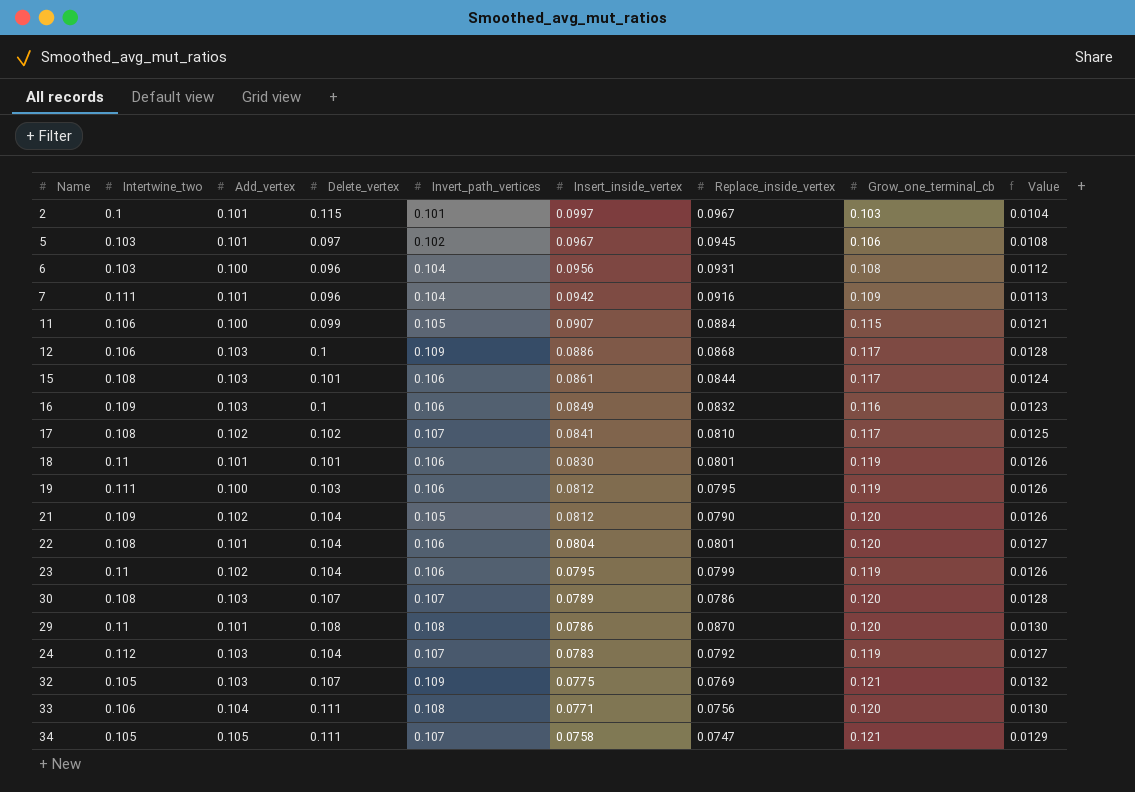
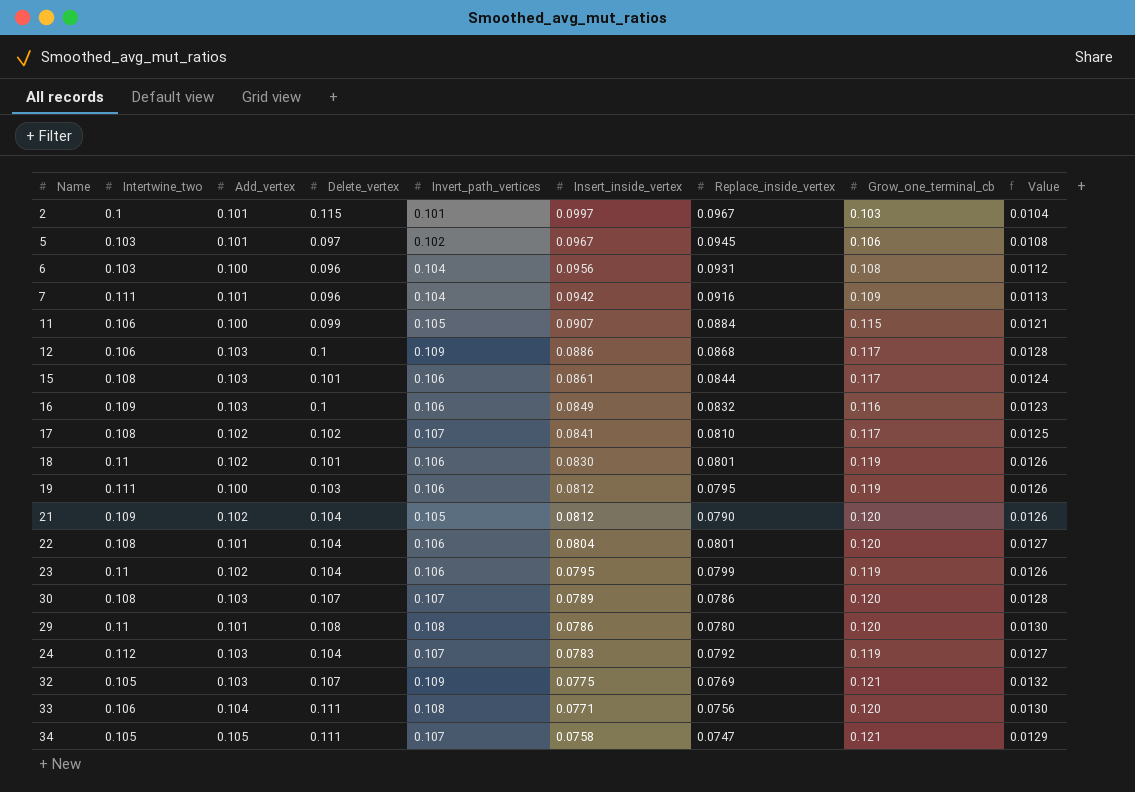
18 | Add_vertex: 0.101 -> 0.102
29 | Replace_inside_vertex: 0.0870 -> 0.0780

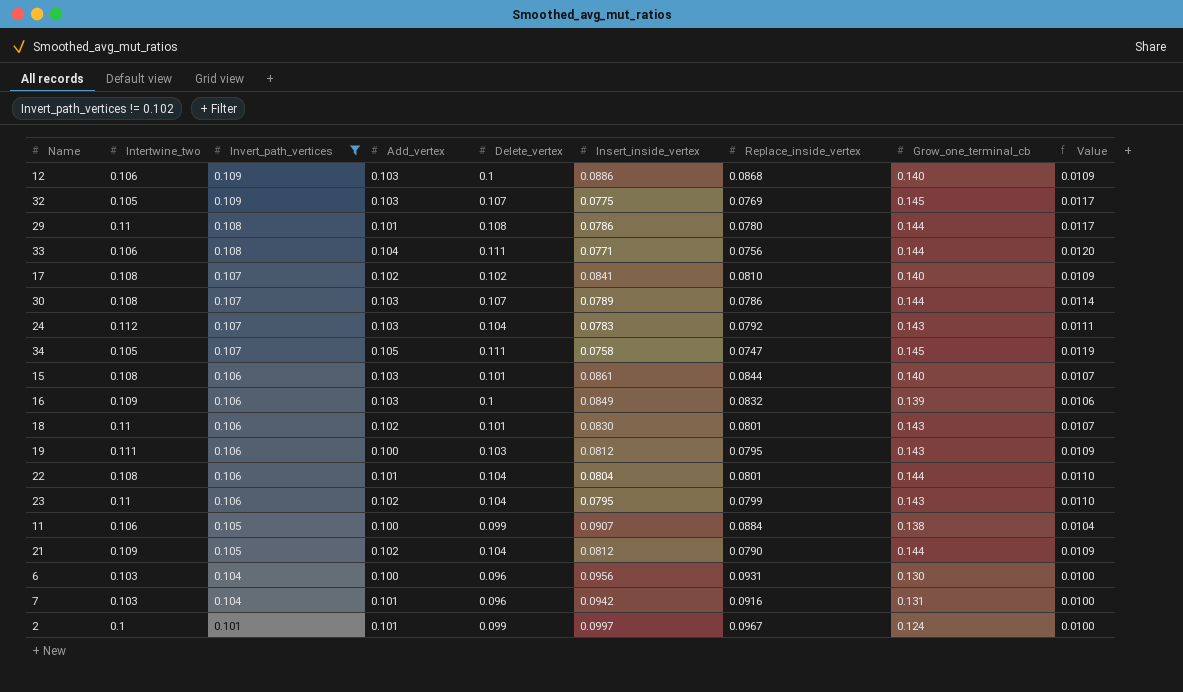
filter: none -> Invert_path_vertices != 0.102
row order: Insert_inside_vertex descending -> Invert_path_vertices descending
column Invert_path_vertices | position: 5 -> 3
column Value | formula: [Invert_path_vertices] * [Grow_one_terminal_cb] -> [Invert_path_vertices] * [Delete_vertex]
12 | Grow_one_terminal_cb: 0.117 -> 0.140
32 | Grow_one_terminal_cb: 0.121 -> 0.145
29 | Grow_one_terminal_cb: 0.120 -> 0.144
33 | Grow_one_terminal_cb: 0.120 -> 0.144
17 | Grow_one_terminal_cb: 0.117 -> 0.140
30 | Grow_one_terminal_cb: 0.120 -> 0.144
24 | Grow_one_terminal_cb: 0.119 -> 0.143
34 | Grow_one_terminal_cb: 0.121 -> 0.145
15 | Grow_one_terminal_cb: 0.117 -> 0.140
16 | Grow_one_terminal_cb: 0.116 -> 0.139
18 | Grow_one_terminal_cb: 0.119 -> 0.143
19 | Grow_one_terminal_cb: 0.119 -> 0.143
22 | Grow_one_terminal_cb: 0.120 -> 0.144
23 | Grow_one_terminal_cb: 0.119 -> 0.143
11 | Grow_one_terminal_cb: 0.115 -> 0.138
21 | Grow_one_terminal_cb: 0.120 -> 0.144
6 | Grow_one_terminal_cb: 0.108 -> 0.130
7 | Intertwine_two: 0.111 -> 0.103
7 | Grow_one_terminal_cb: 0.109 -> 0.131
2 | Delete_vertex: 0.115 -> 0.099
2 | Grow_one_terminal_cb: 0.103 -> 0.124

